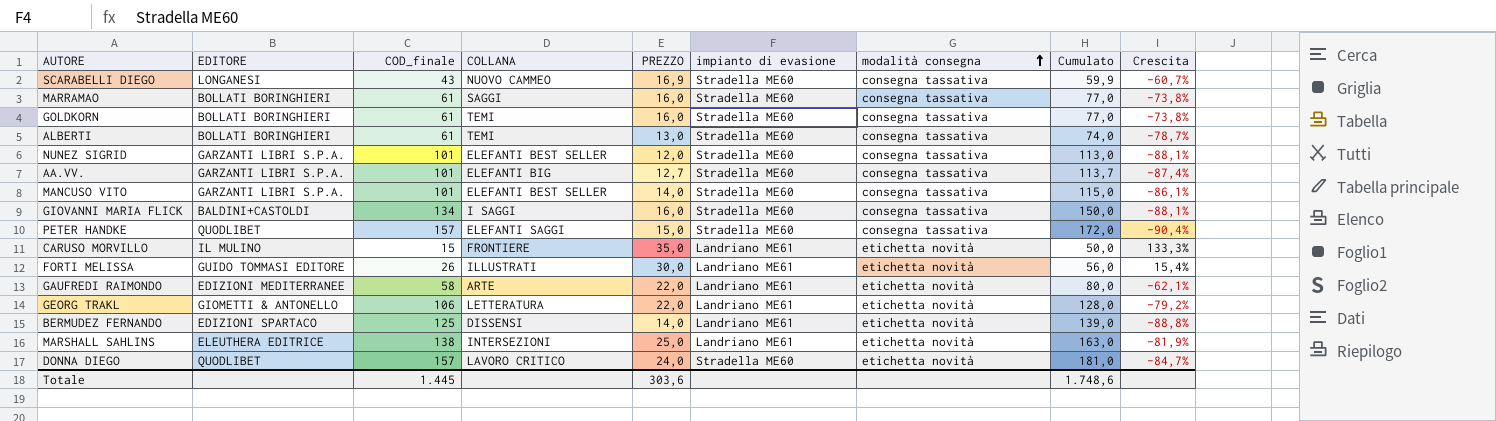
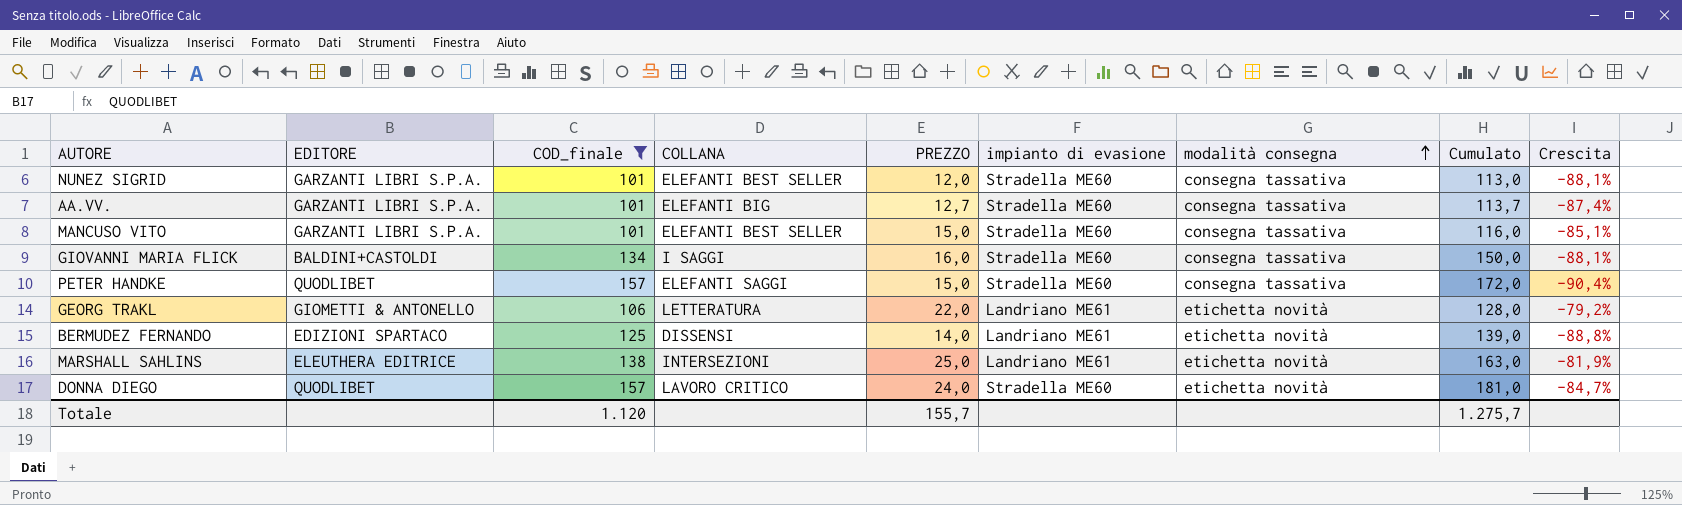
filter: none -> COD_finale >= 101
MANCUSO VITO | PREZZO: 14,0 -> 15,0
MANCUSO VITO | Cumulato: 115,0 -> 116,0
MANCUSO VITO | Crescita: -86,1% -> -85,1%
Totale | COD_finale: 1.445 -> 1.120
Totale | PREZZO: 303,6 -> 155,7
Totale | Cumulato: 1.748,6 -> 1.275,7

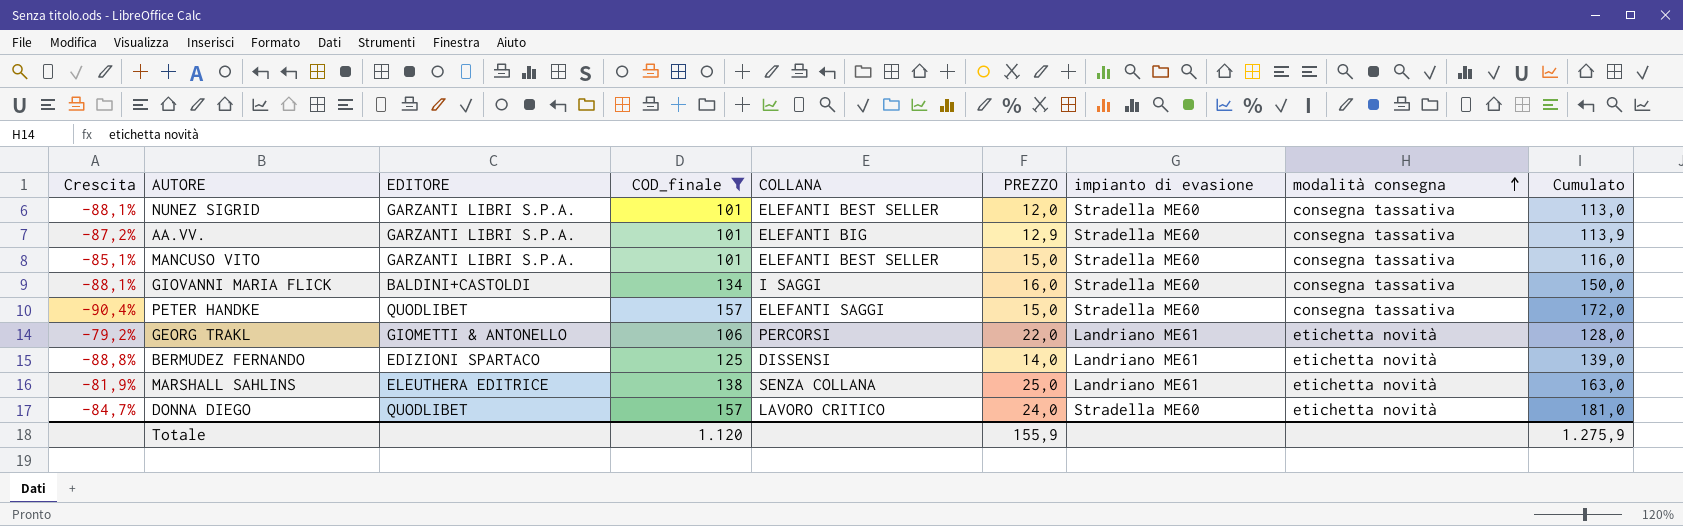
column Crescita | position: 9 -> 1
AA.VV. | Crescita: -87,4% -> -87,2%
AA.VV. | PREZZO: 12,7 -> 12,9
AA.VV. | Cumulato: 113,7 -> 113,9
GEORG TRAKL | COLLANA: LETTERATURA -> PERCORSI
MARSHALL SAHLINS | COLLANA: INTERSEZIONI -> SENZA COLLANA
Totale | PREZZO: 155,7 -> 155,9
Totale | Cumulato: 1.275,7 -> 1.275,9

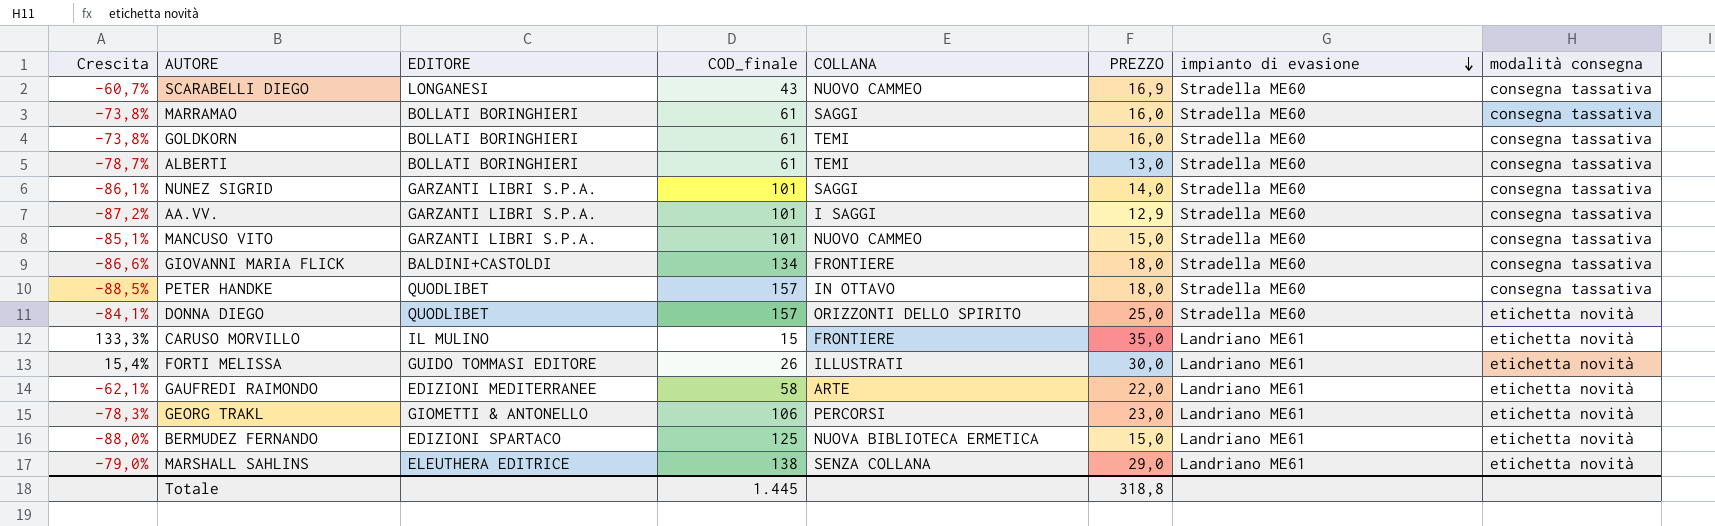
filter: COD_finale >= 101 -> none
row order: modalità consegna ascending -> impianto di evasione descending
column Cumulato | formula: [COD_finale] + [PREZZO] -> none
NUNEZ SIGRID | Crescita: -88,1% -> -86,1%
NUNEZ SIGRID | COLLANA: ELEFANTI BEST SELLER -> SAGGI
NUNEZ SIGRID | PREZZO: 12,0 -> 14,0
AA.VV. | COLLANA: ELEFANTI BIG -> I SAGGI
MANCUSO VITO | COLLANA: ELEFANTI BEST SELLER -> NUOVO CAMMEO
GIOVANNI MARIA FLICK | Crescita: -88,1% -> -86,6%
GIOVANNI MARIA FLICK | COLLANA: I SAGGI -> FRONTIERE
GIOVANNI MARIA FLICK | PREZZO: 16,0 -> 18,0
PETER HANDKE | Crescita: -90,4% -> -88,5%
PETER HANDKE | COLLANA: ELEFANTI SAGGI -> IN OTTAVO
PETER HANDKE | PREZZO: 15,0 -> 18,0
DONNA DIEGO | Crescita: -84,7% -> -84,1%
DONNA DIEGO | COLLANA: LAVORO CRITICO -> ORIZZONTI DELLO SPIRITO
DONNA DIEGO | PREZZO: 24,0 -> 25,0
GEORG TRAKL | Crescita: -79,2% -> -78,3%
GEORG TRAKL | PREZZO: 22,0 -> 23,0
BERMUDEZ FERNANDO | Crescita: -88,8% -> -88,0%
BERMUDEZ FERNANDO | COLLANA: DISSENSI -> NUOVA BIBLIOTECA ERMETICA
BERMUDEZ FERNANDO | PREZZO: 14,0 -> 15,0
MARSHALL SAHLINS | Crescita: -81,9% -> -79,0%
MARSHALL SAHLINS | PREZZO: 25,0 -> 29,0
Totale | COD_finale: 1.120 -> 1.445
Totale | PREZZO: 155,9 -> 318,8

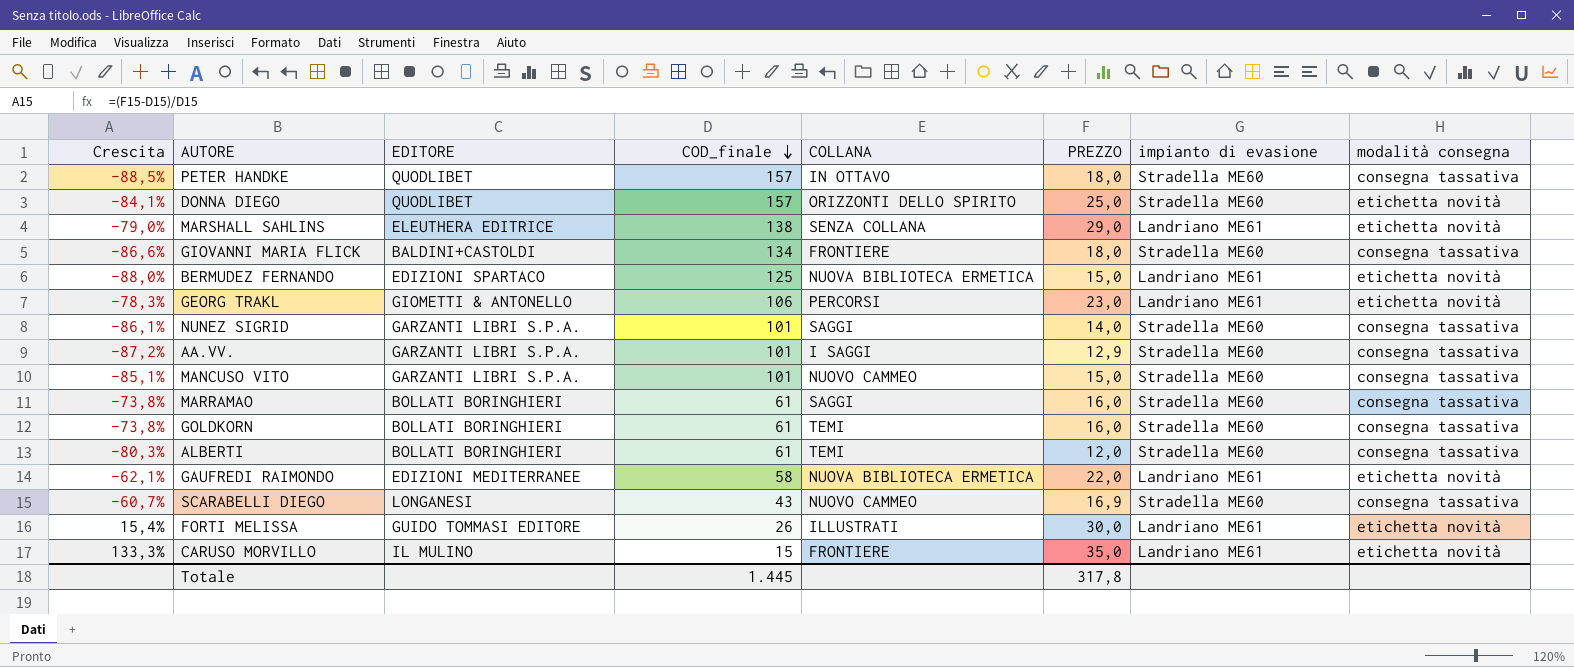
row order: impianto di evasione descending -> COD_finale descending
ALBERTI | Crescita: -78,7% -> -80,3%
ALBERTI | PREZZO: 13,0 -> 12,0
GAUFREDI RAIMONDO | COLLANA: ARTE -> NUOVA BIBLIOTECA ERMETICA
Totale | PREZZO: 318,8 -> 317,8

